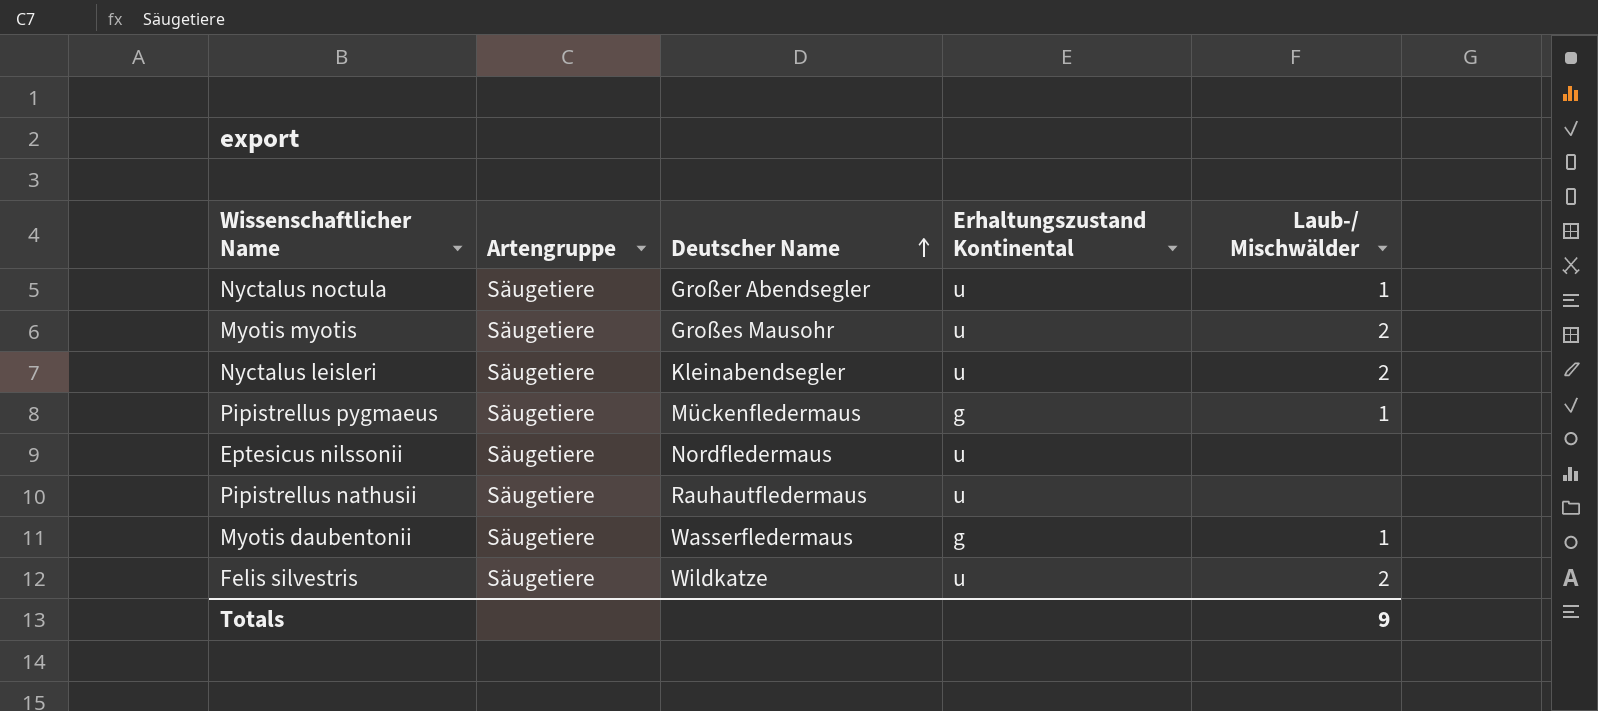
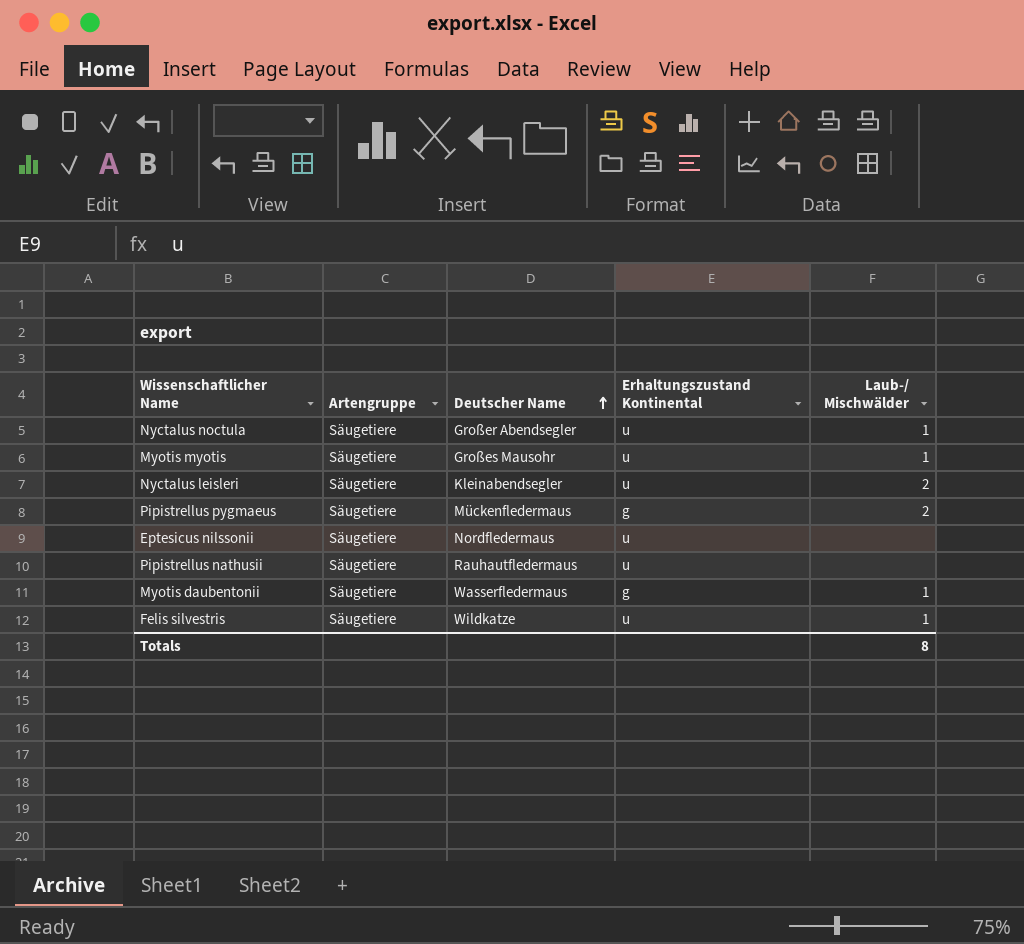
Myotis myotis | Laub-/ Mischwälder: 2 -> 1
Pipistrellus pygmaeus | Laub-/ Mischwälder: 1 -> 2
Felis silvestris | Laub-/ Mischwälder: 2 -> 1
Totals | Laub-/ Mischwälder: 9 -> 8

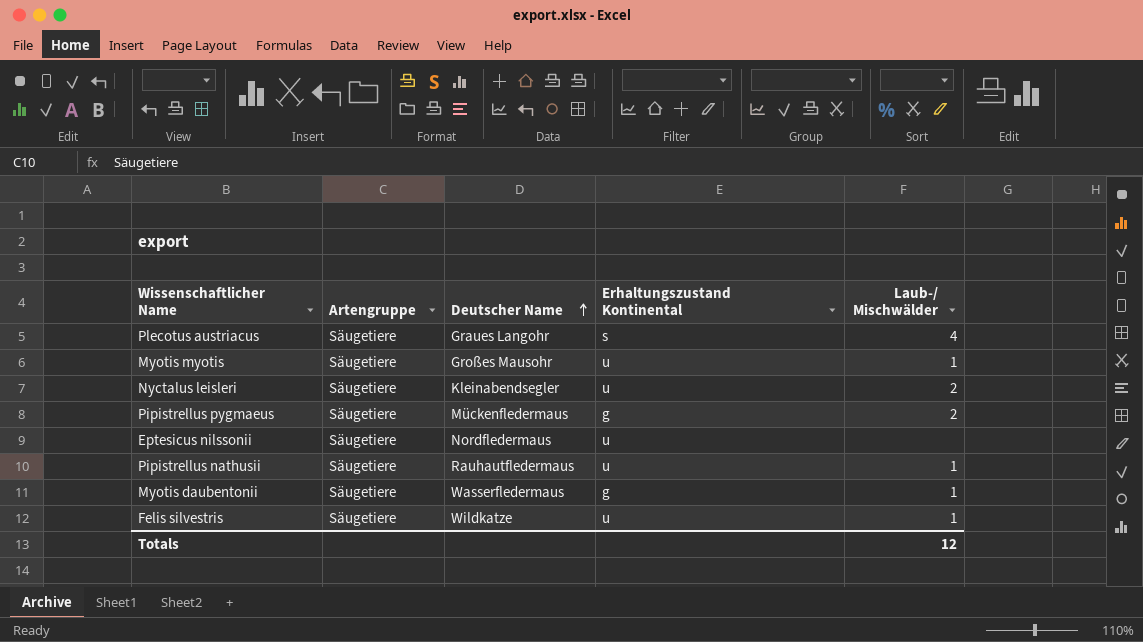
row Nyctalus noctula: Säugetiere | Großer Abendsegler | u | 1 -> none
row Plecotus austriacus: none -> Säugetiere | Graues Langohr | s | 4
Pipistrellus nathusii | Laub-/ Mischwälder: none -> 1
Totals | Laub-/ Mischwälder: 8 -> 12

